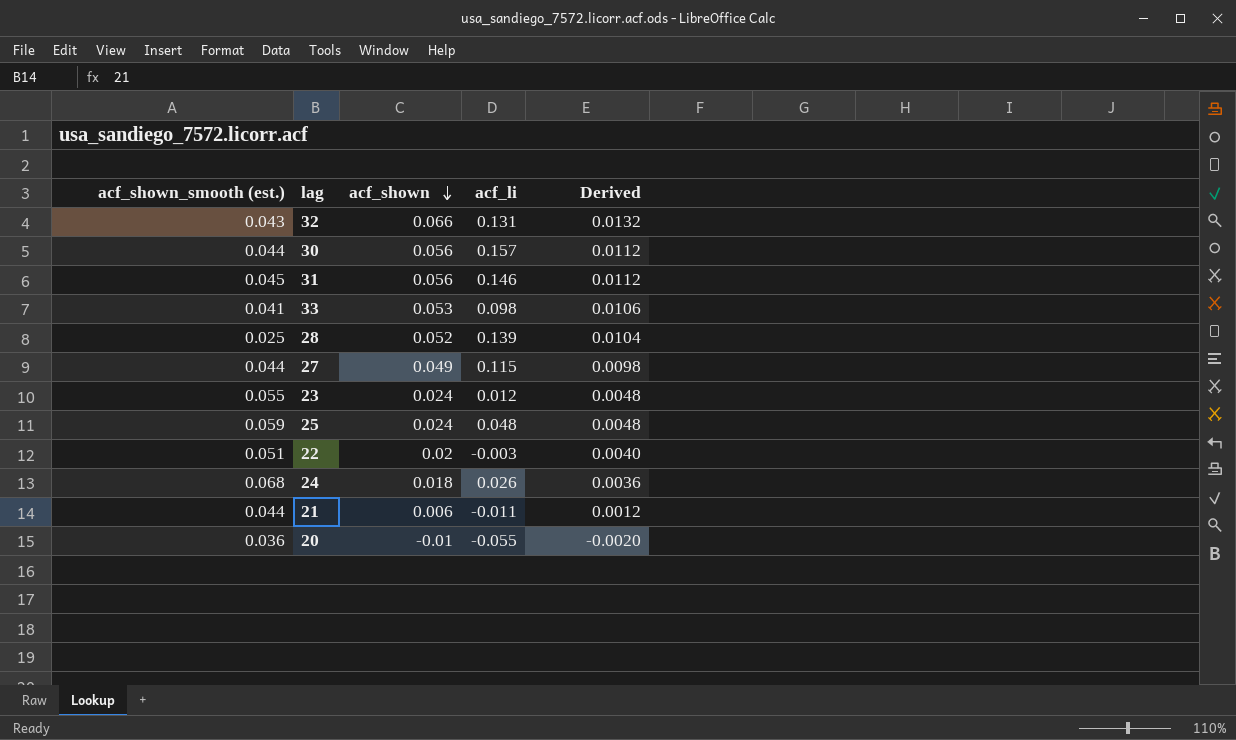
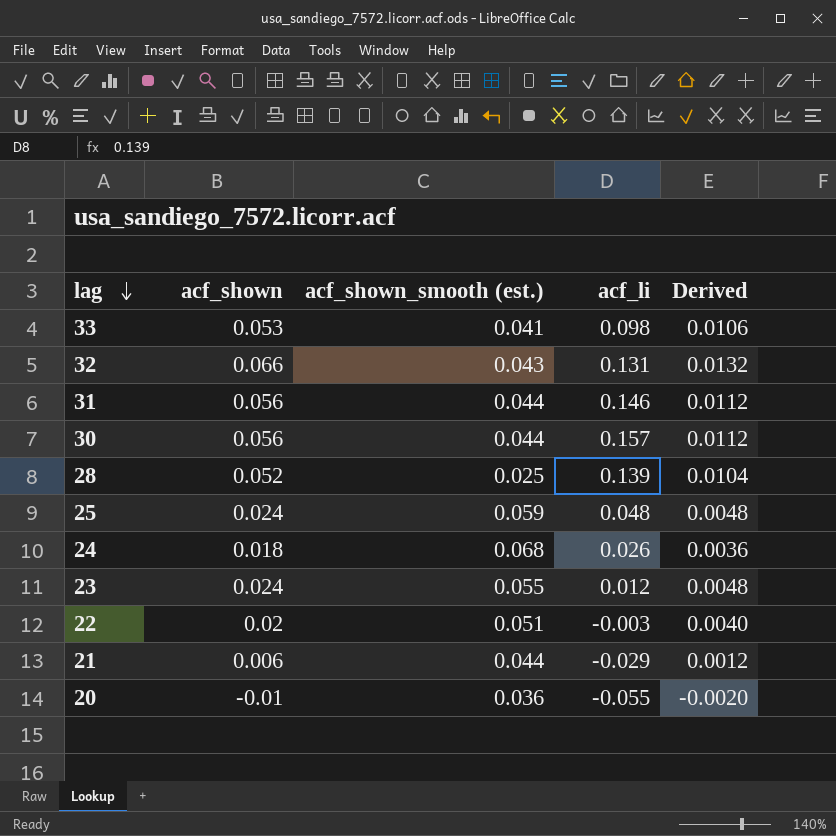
row order: acf_shown descending -> lag descending
column acf_shown_smooth (est.) | position: 1 -> 3
row 27: 0.044 | 0.049 | 0.115 | 0.0098 -> none
31 | acf_shown_smooth (est.): 0.045 -> 0.044
21 | acf_li: -0.011 -> -0.029

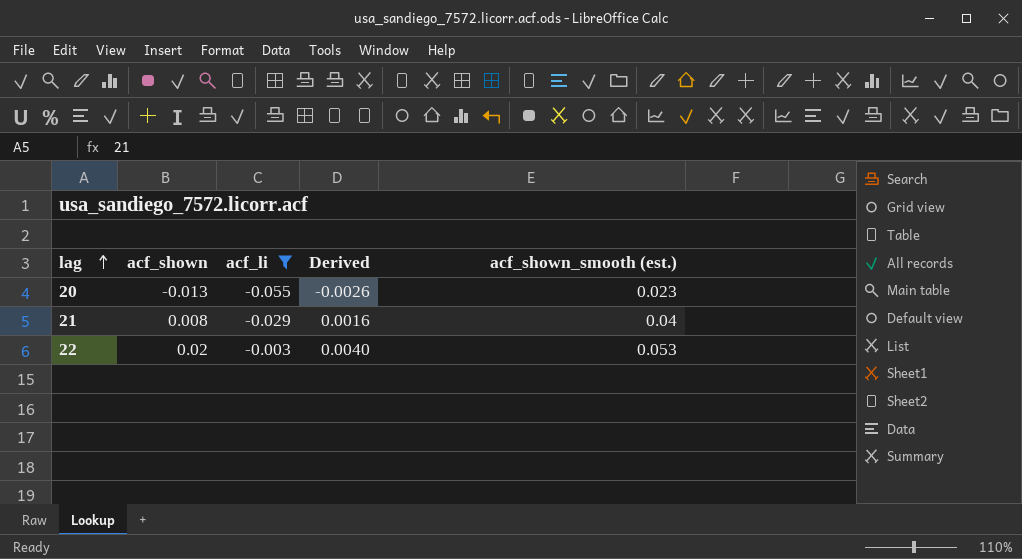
filter: none -> acf_li <= -0.003
row order: lag descending -> lag ascending
column acf_shown_smooth (est.) | position: 3 -> 5
20 | acf_shown: -0.01 -> -0.013
20 | Derived: -0.0020 -> -0.0026
20 | acf_shown_smooth (est.): 0.036 -> 0.023
21 | acf_shown: 0.006 -> 0.008
21 | Derived: 0.0012 -> 0.0016
21 | acf_shown_smooth (est.): 0.044 -> 0.04
22 | acf_shown_smooth (est.): 0.051 -> 0.053

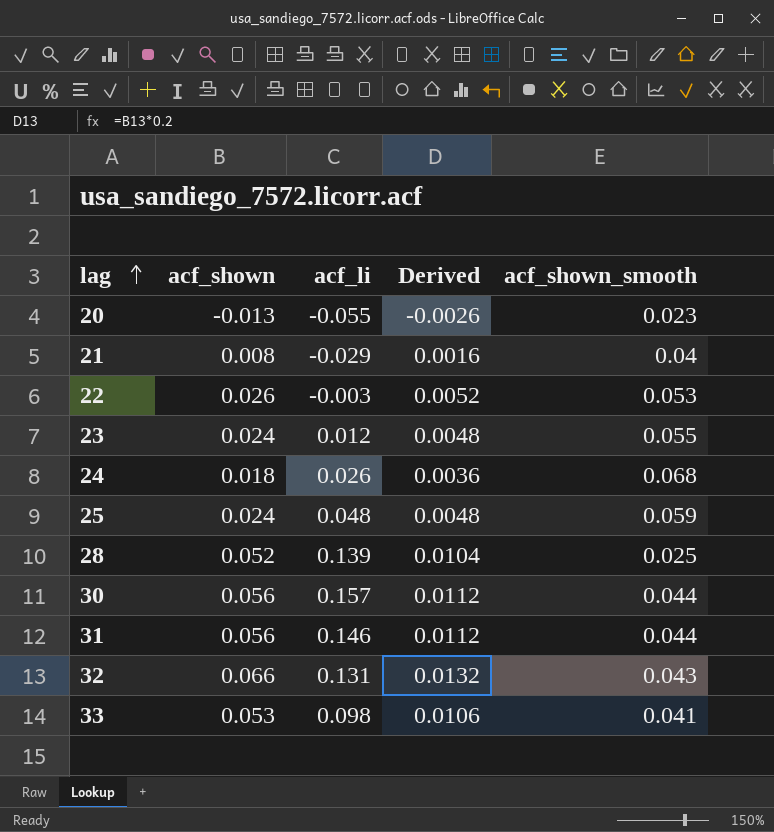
filter: acf_li <= -0.003 -> none
column name: acf_shown_smooth (est.) -> acf_shown_smooth
22 | acf_shown: 0.02 -> 0.026
22 | Derived: 0.0040 -> 0.0052

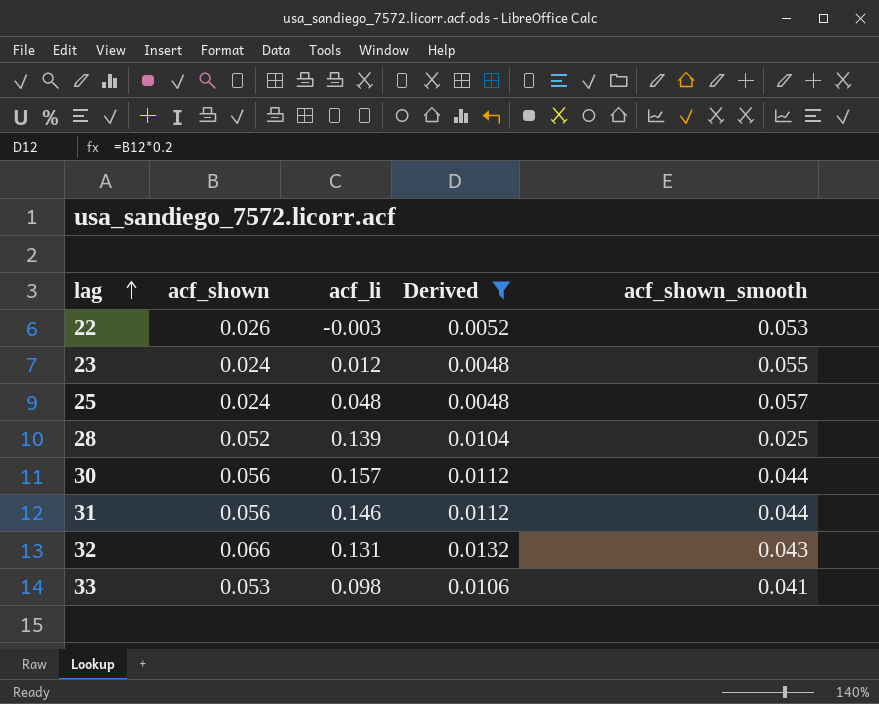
filter: none -> Derived >= 0.0048
25 | acf_shown_smooth: 0.059 -> 0.057

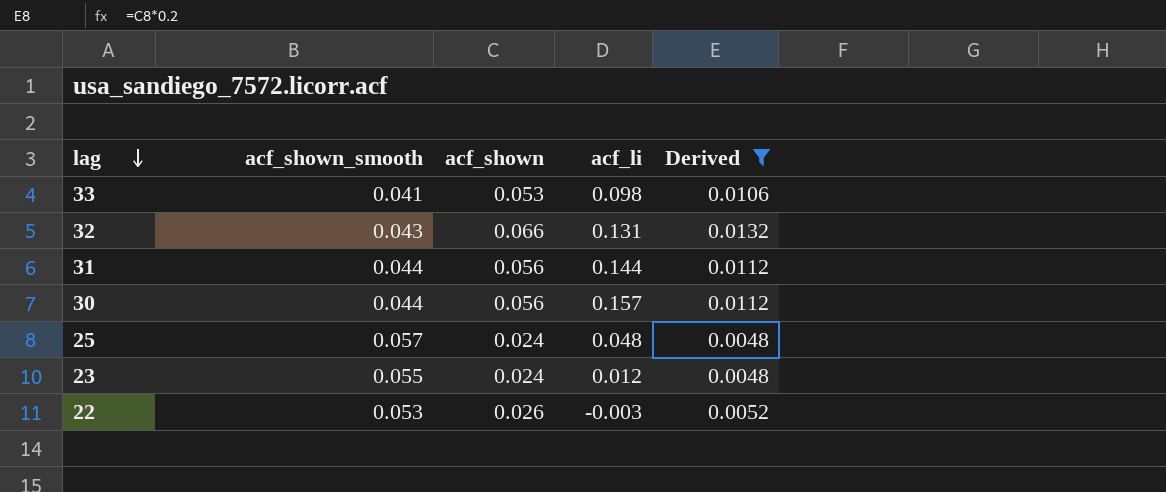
row order: lag ascending -> lag descending
column acf_shown_smooth | position: 5 -> 2
row 28: 0.052 | 0.139 | 0.0104 | 0.025 -> none
31 | acf_li: 0.146 -> 0.144

